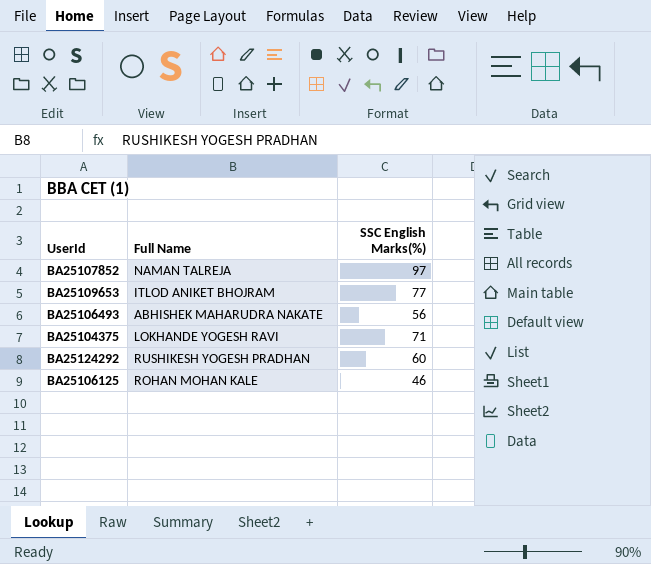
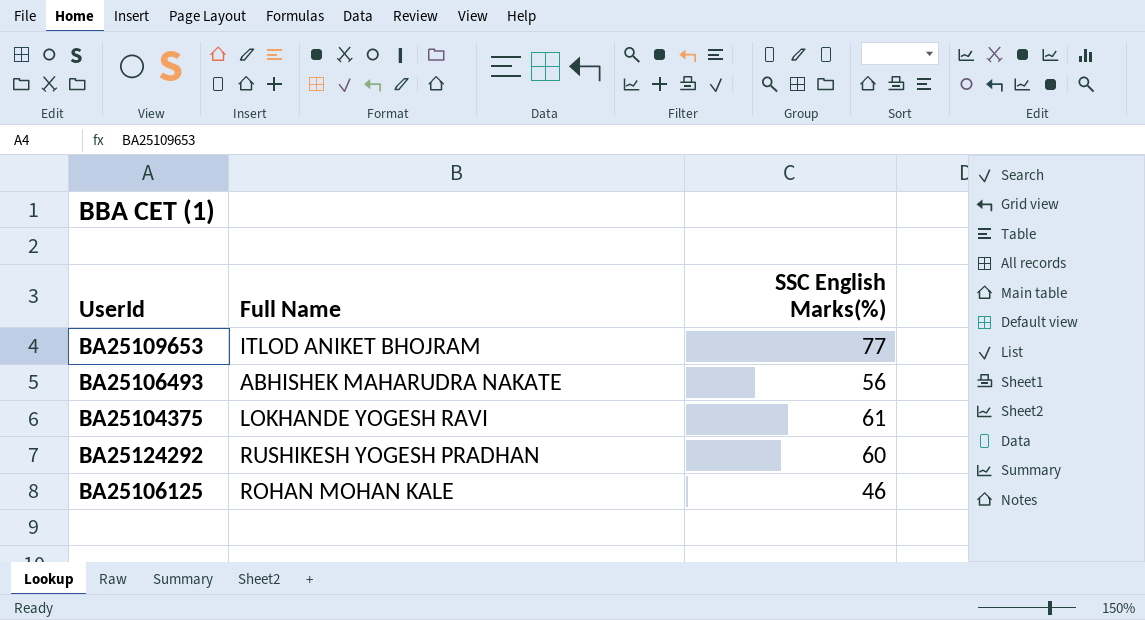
row BA25107852: NAMAN TALREJA | 97 -> none
BA25104375 | SSC English Marks(%): 71 -> 61

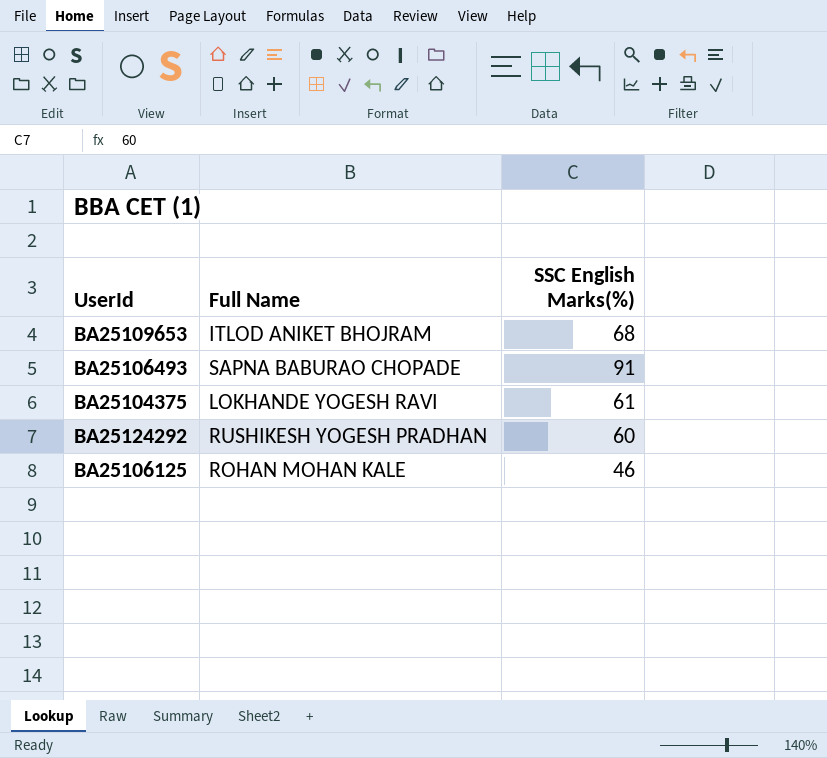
BA25109653 | SSC English Marks(%): 77 -> 68
BA25106493 | Full Name: ABHISHEK MAHARUDRA NAKATE -> SAPNA BABURAO CHOPADE
BA25106493 | SSC English Marks(%): 56 -> 91

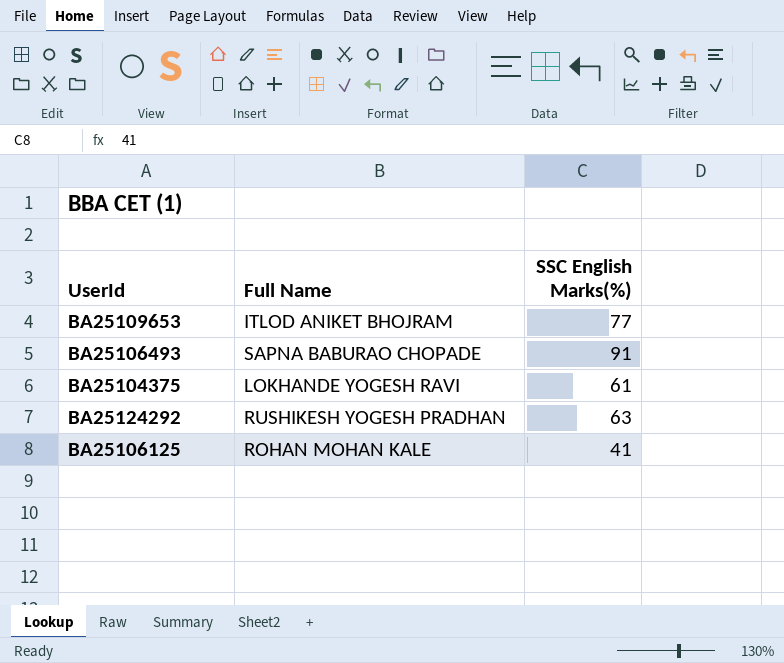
BA25109653 | SSC English Marks(%): 68 -> 77
BA25124292 | SSC English Marks(%): 60 -> 63
BA25106125 | SSC English Marks(%): 46 -> 41

